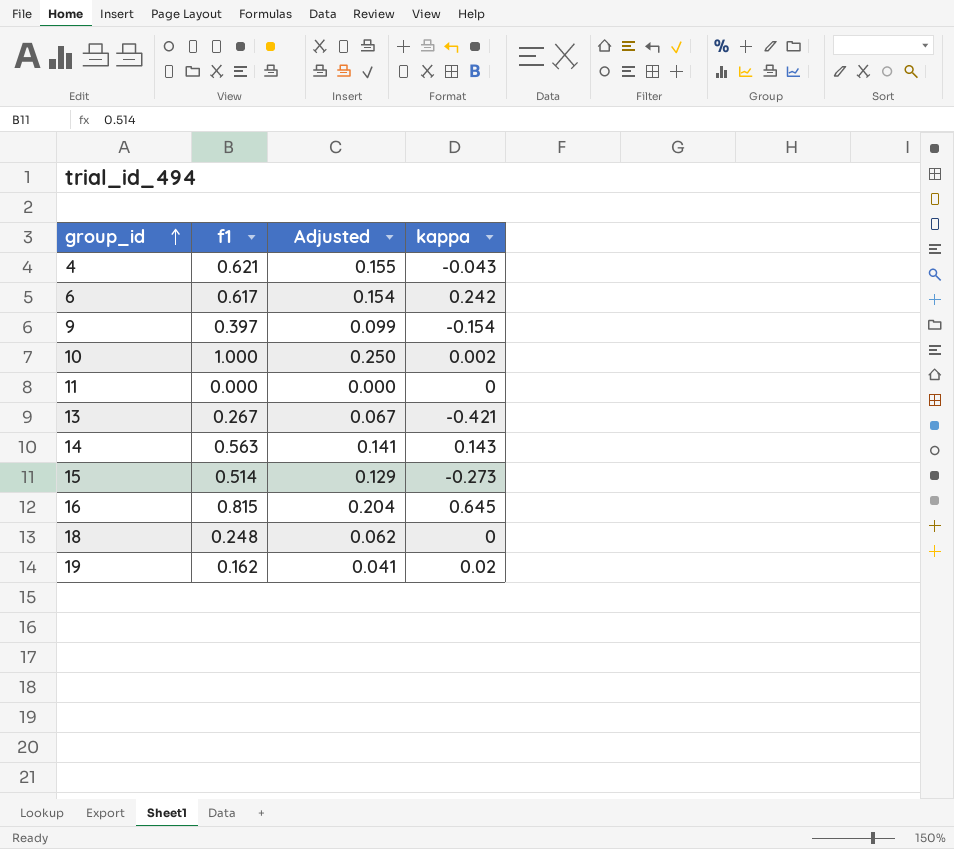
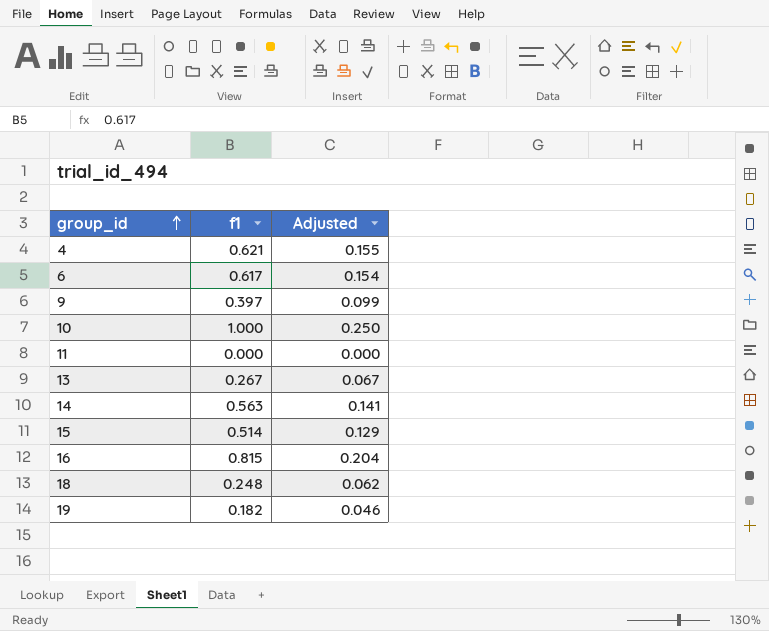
column kappa | position: 4 -> none
19 | f1: 0.162 -> 0.182
19 | Adjusted: 0.041 -> 0.046

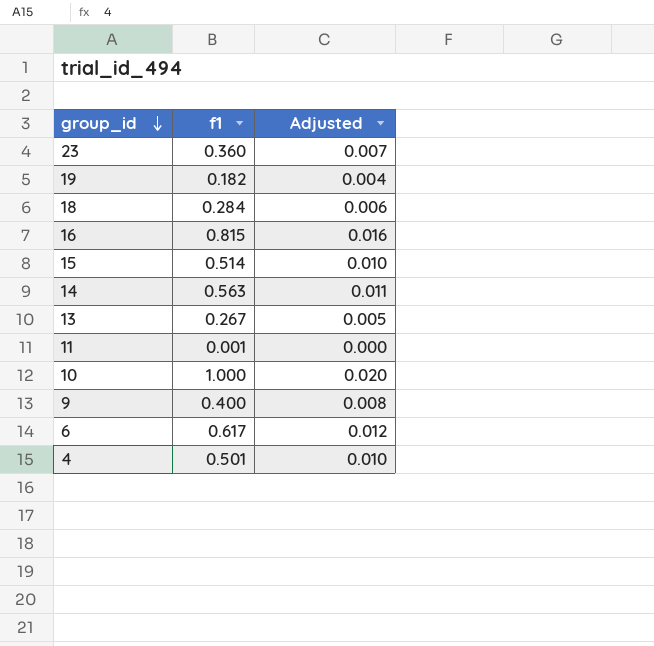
row order: group_id ascending -> group_id descending
column Adjusted | formula: [f1] * 0.25 -> [f1] * 0.02
row 23: none -> 0.360 | 0.007
18 | f1: 0.248 -> 0.284
11 | f1: 0.000 -> 0.001
9 | f1: 0.397 -> 0.400
4 | f1: 0.621 -> 0.501

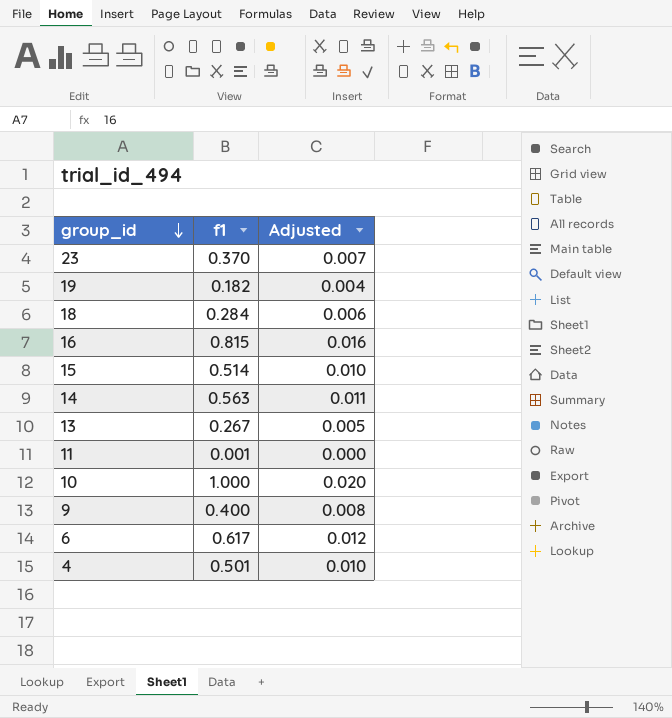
23 | f1: 0.360 -> 0.370

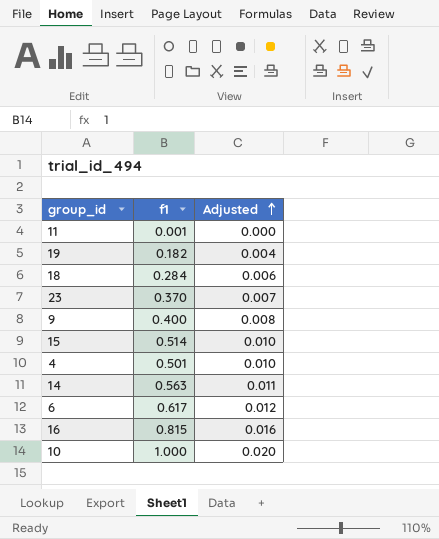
row order: group_id descending -> Adjusted ascending
row 13: 0.267 | 0.005 -> none

